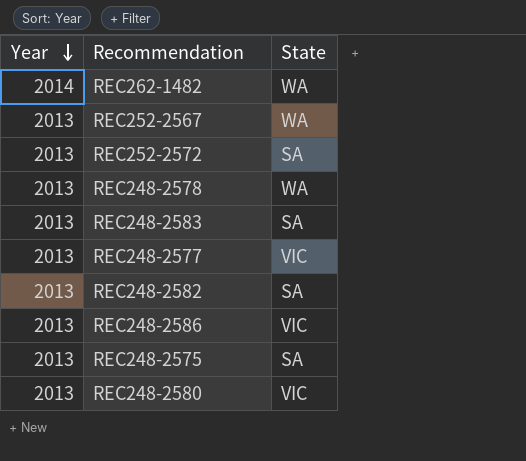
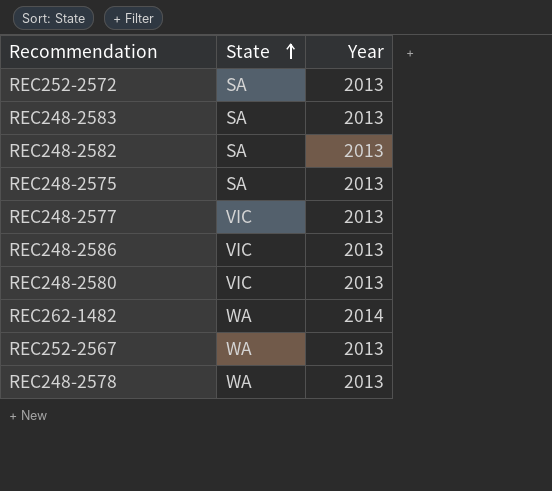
row order: Year descending -> State ascending
column Year | position: 1 -> 3

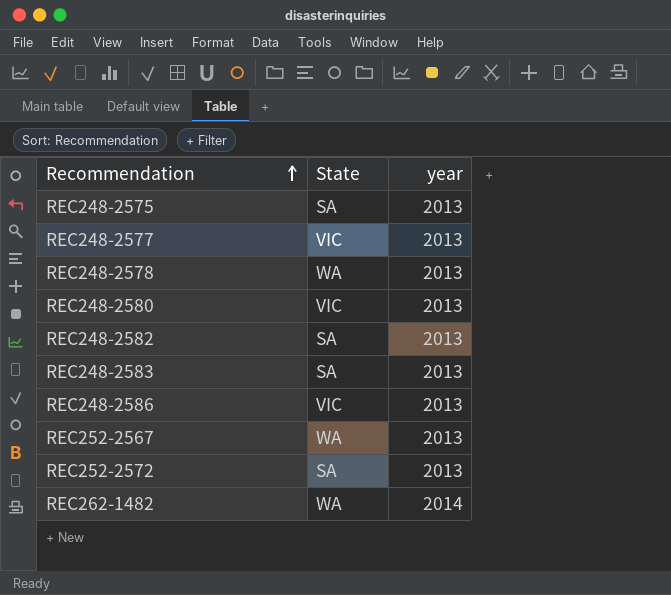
row order: State ascending -> Recommendation ascending
column name: Year -> year

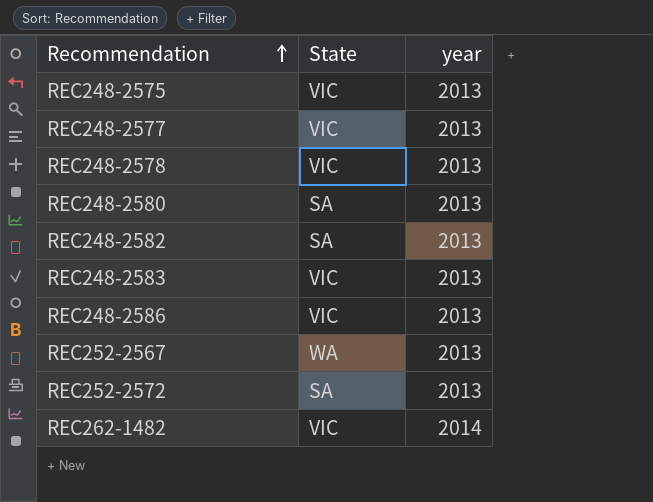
REC248-2575 | State: SA -> VIC
REC248-2578 | State: WA -> VIC
REC248-2580 | State: VIC -> SA
REC248-2583 | State: SA -> VIC
REC262-1482 | State: WA -> VIC

